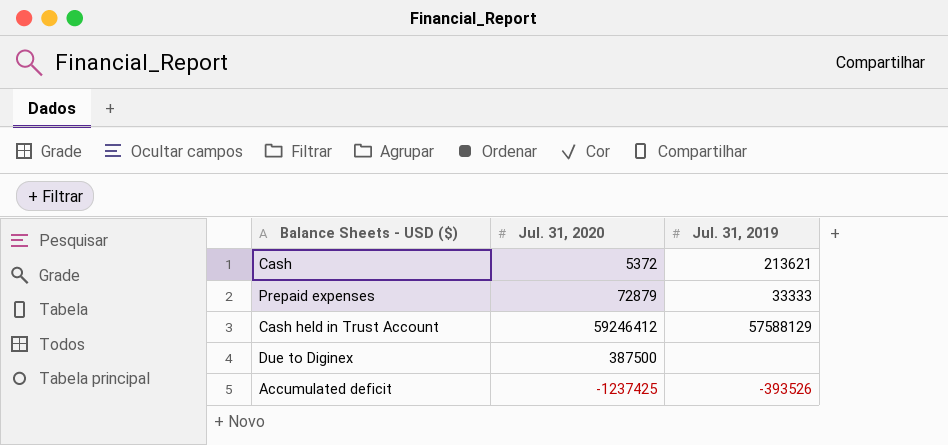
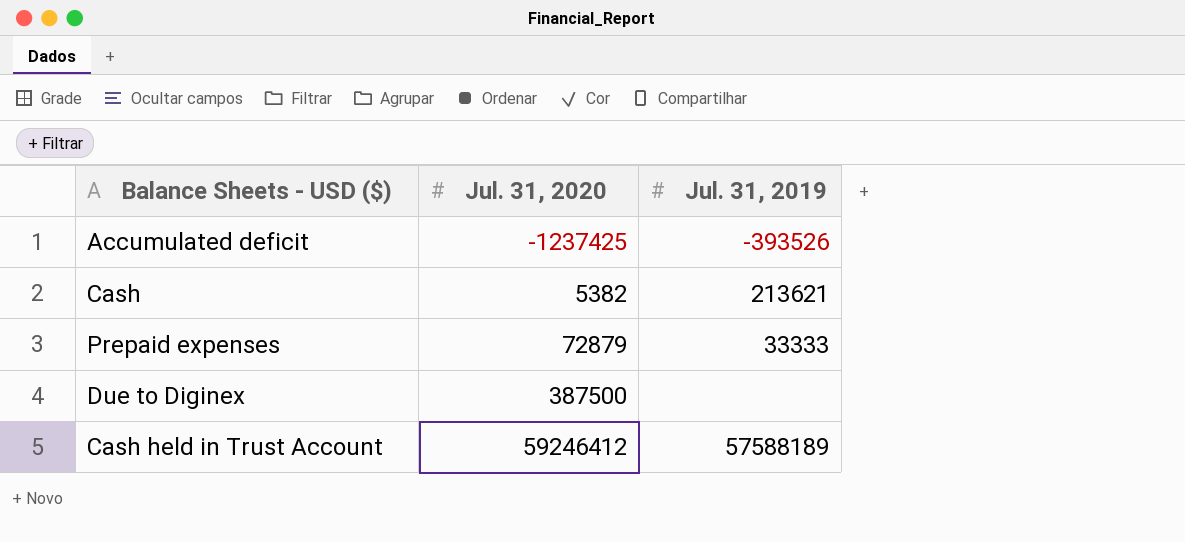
row order: none -> Jul. 31, 2020 ascending
Cash | Jul. 31, 2020: 5372 -> 5382
Cash held in Trust Account | Jul. 31, 2019: 57588129 -> 57588189

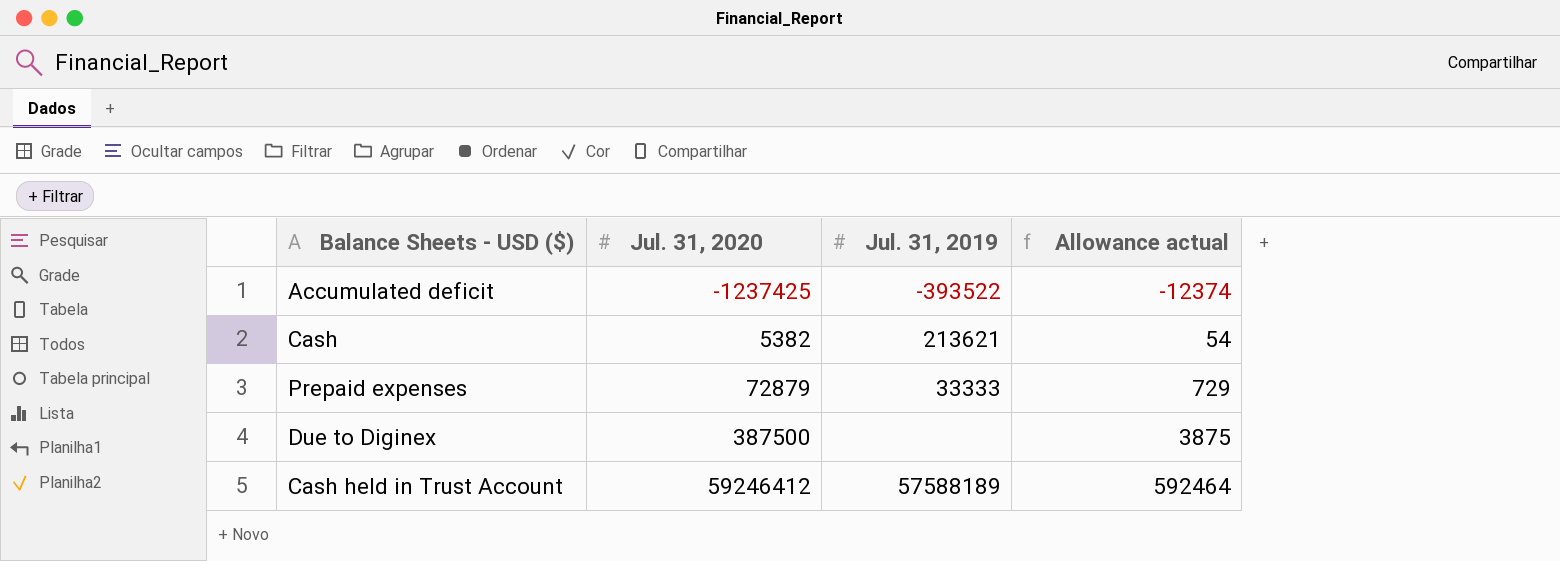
column Allowance actual | formula: none -> [Jul. 31, 2020] * 0.01
Accumulated deficit | Jul. 31, 2019: -393526 -> -393522

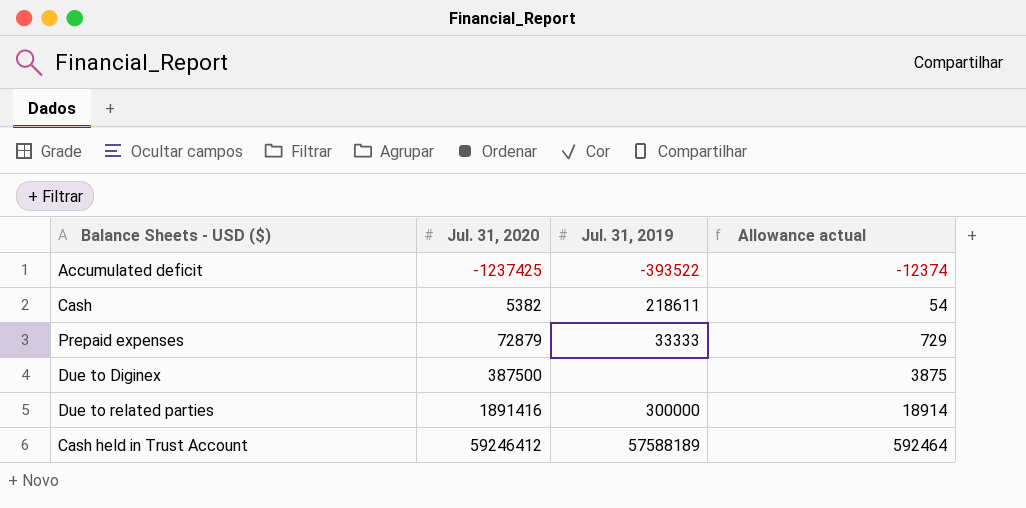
Cash | Jul. 31, 2019: 213621 -> 218611
row Due to related parties: none -> 1891416 | 300000 | 18914

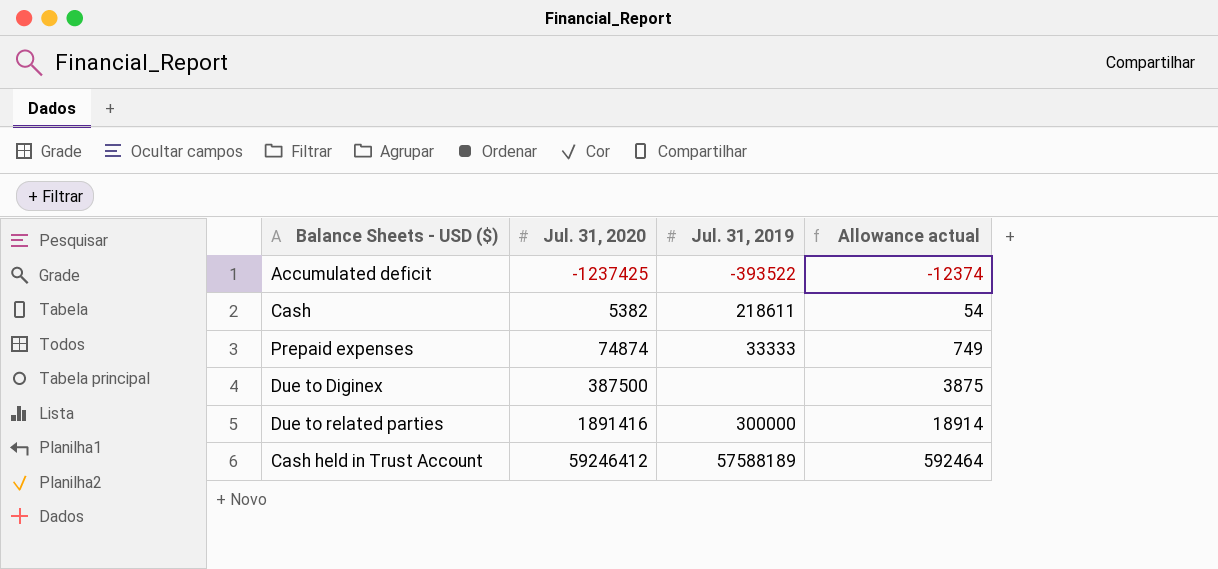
Prepaid expenses | Jul. 31, 2020: 72879 -> 74874
Prepaid expenses | Allowance actual: 729 -> 749

